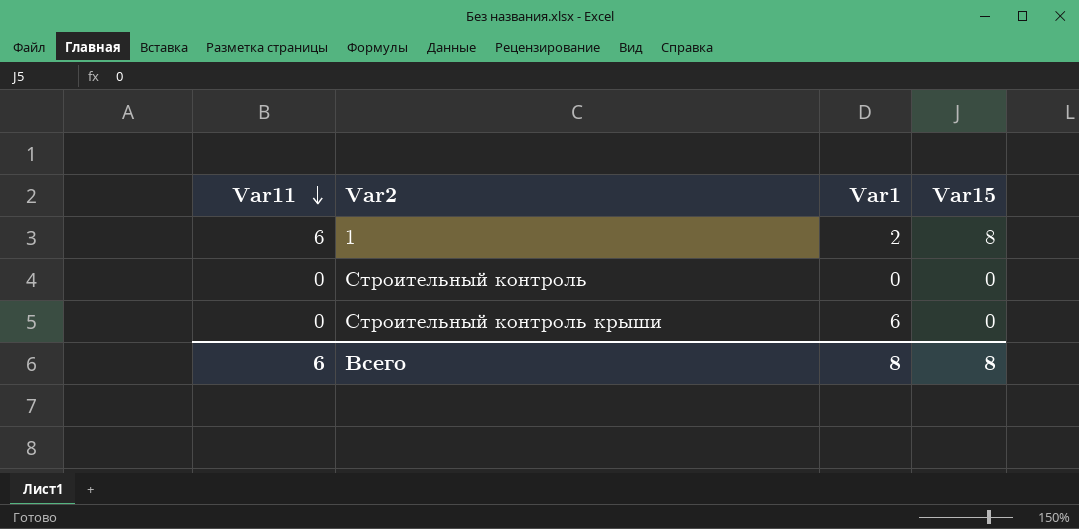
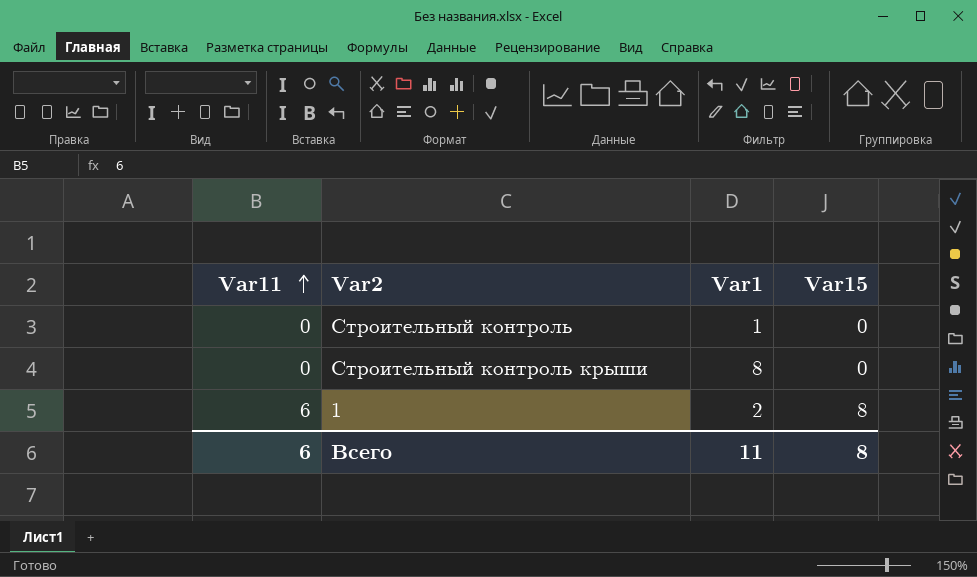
row order: Var11 descending -> Var11 ascending
Строительный контроль | Var1: 0 -> 1
Строительный контроль крыши | Var1: 6 -> 8
Всего | Var1: 8 -> 11

